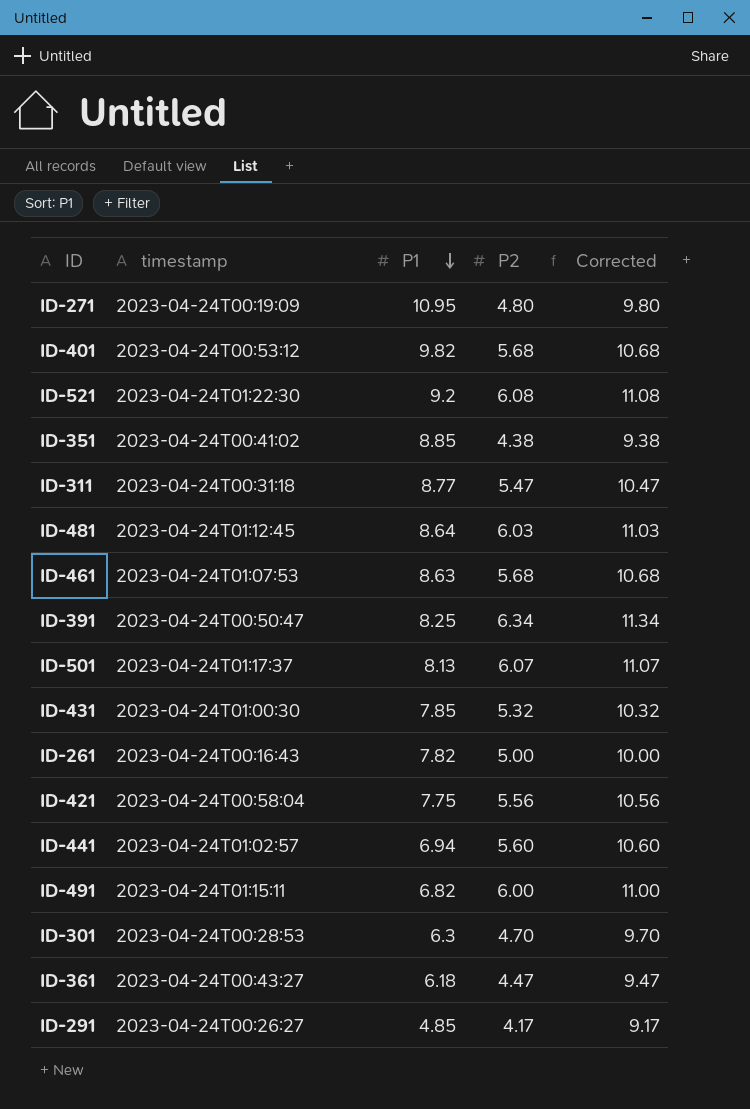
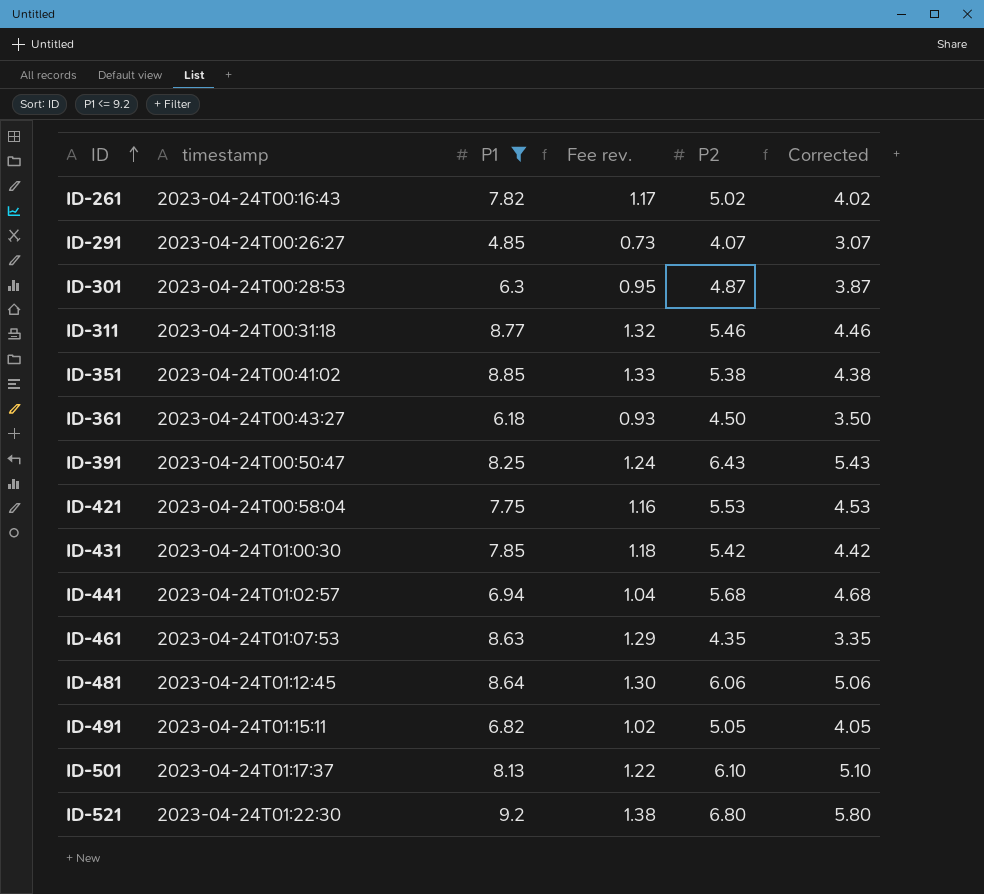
filter: none -> P1 <= 9.2
row order: P1 descending -> ID ascending
column Fee rev. | formula: none -> [P1] * 0.15
column Corrected | formula: [P2] + 5 -> [P2] - 1
ID-261 | P2: 5.00 -> 5.02
ID-291 | P2: 4.17 -> 4.07
ID-301 | P2: 4.70 -> 4.87
ID-311 | P2: 5.47 -> 5.46
ID-351 | P2: 4.38 -> 5.38
ID-361 | P2: 4.47 -> 4.50
ID-391 | P2: 6.34 -> 6.43
ID-421 | P2: 5.56 -> 5.53
ID-431 | P2: 5.32 -> 5.42
ID-441 | P2: 5.60 -> 5.68
ID-461 | P2: 5.68 -> 4.35
ID-481 | P2: 6.03 -> 6.06
ID-491 | P2: 6.00 -> 5.05
ID-501 | P2: 6.07 -> 6.10
ID-521 | P2: 6.08 -> 6.80

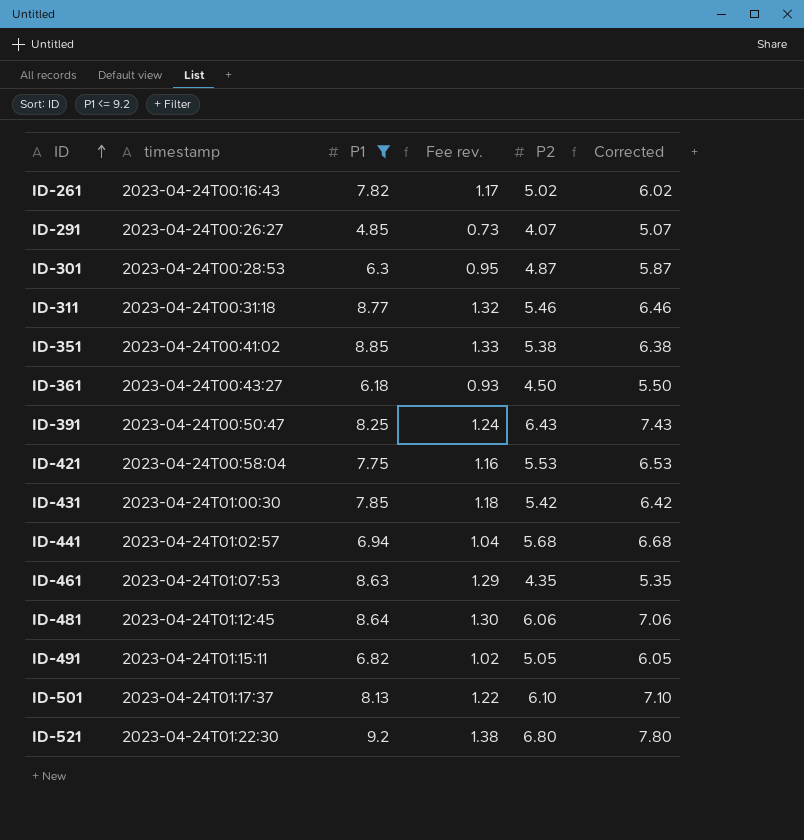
column Corrected | formula: [P2] - 1 -> [P2] + 1

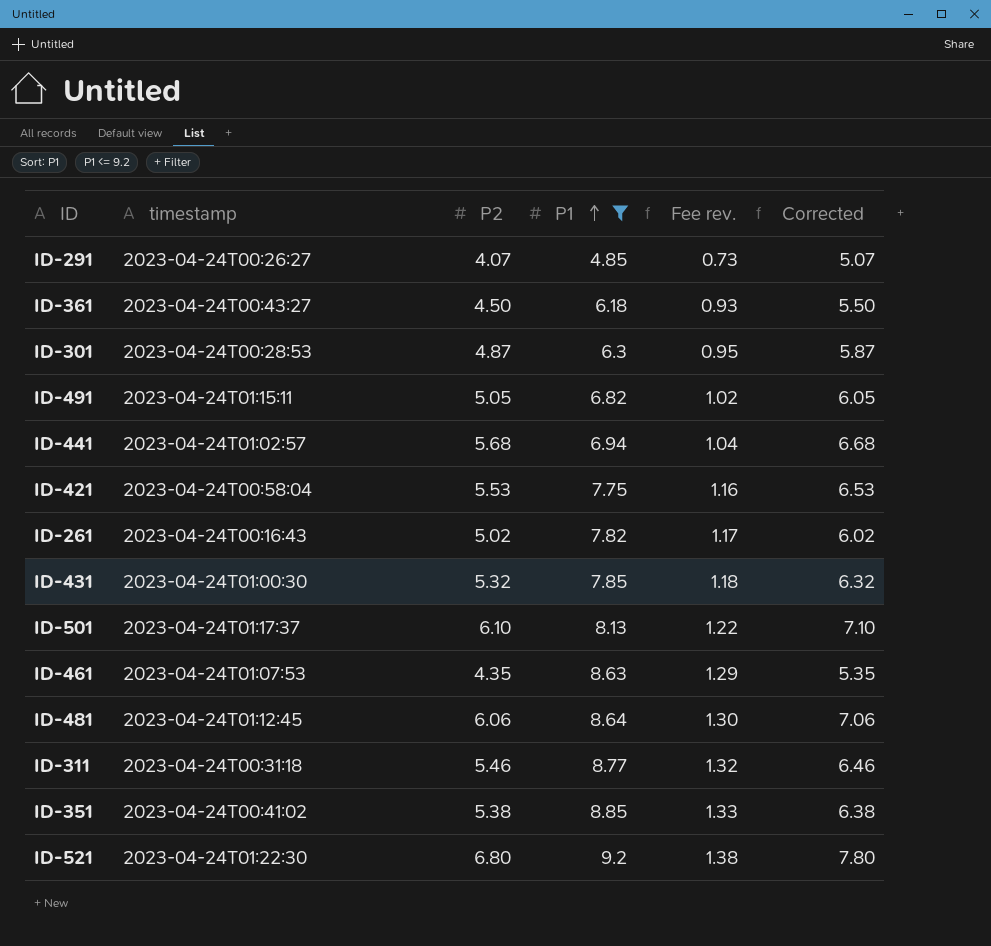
row order: ID ascending -> P1 ascending
column P2 | position: 5 -> 3
row ID-391: 2023-04-24T00:50:47 | 8.25 | 1.24 | 6.43 | 7.43 -> none
ID-431 | P2: 5.42 -> 5.32
ID-431 | Corrected: 6.42 -> 6.32

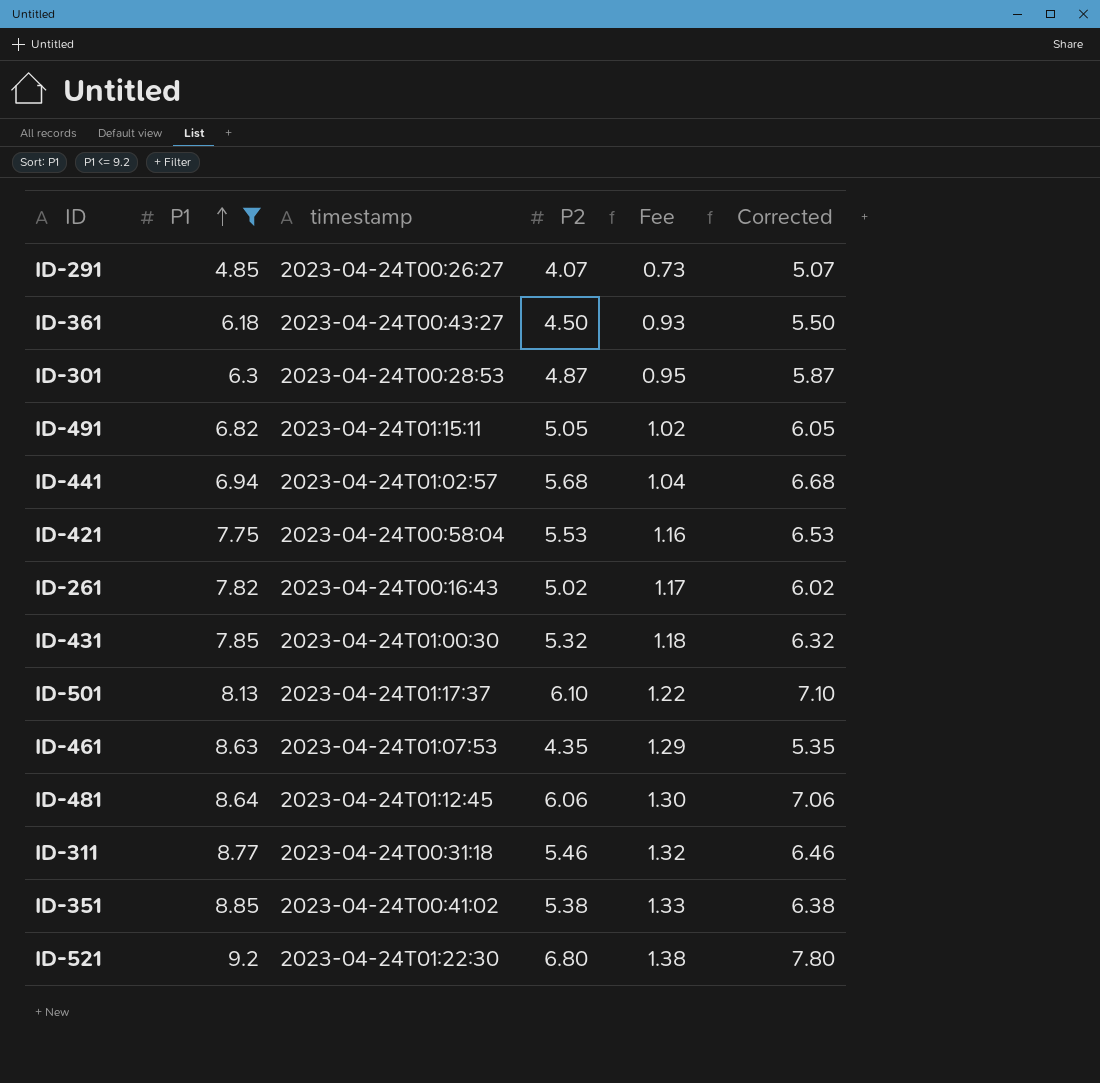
column P1 | position: 4 -> 2
column name: Fee rev. -> Fee

